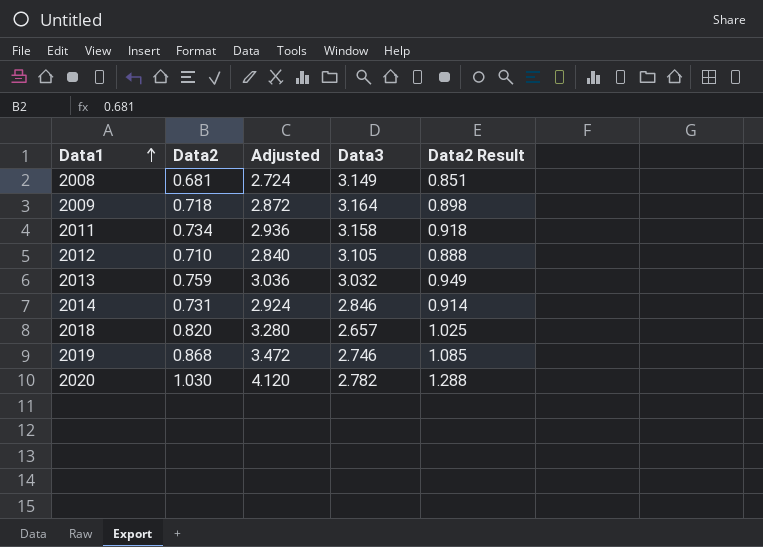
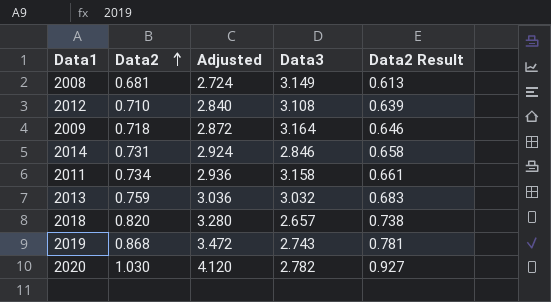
row order: Data1 ascending -> Data2 ascending
column Data2 Result | formula: [Data2] * 1.25 -> [Data2] * 0.9
2012 | Data3: 3.105 -> 3.108
2019 | Data3: 2.746 -> 2.743

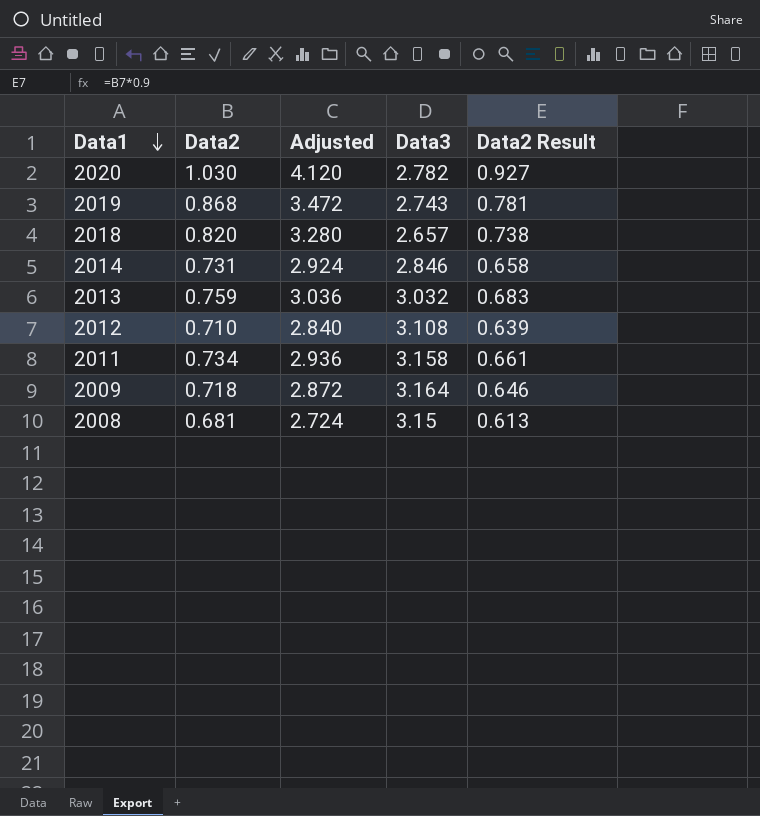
row order: Data2 ascending -> Data1 descending
2008 | Data3: 3.149 -> 3.15

